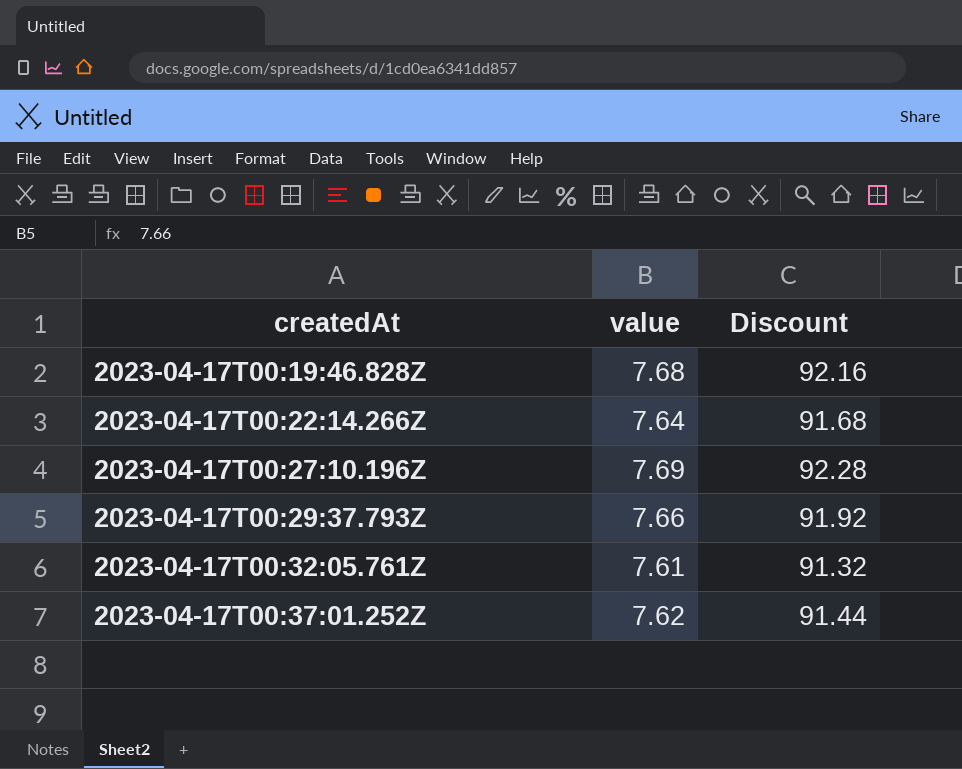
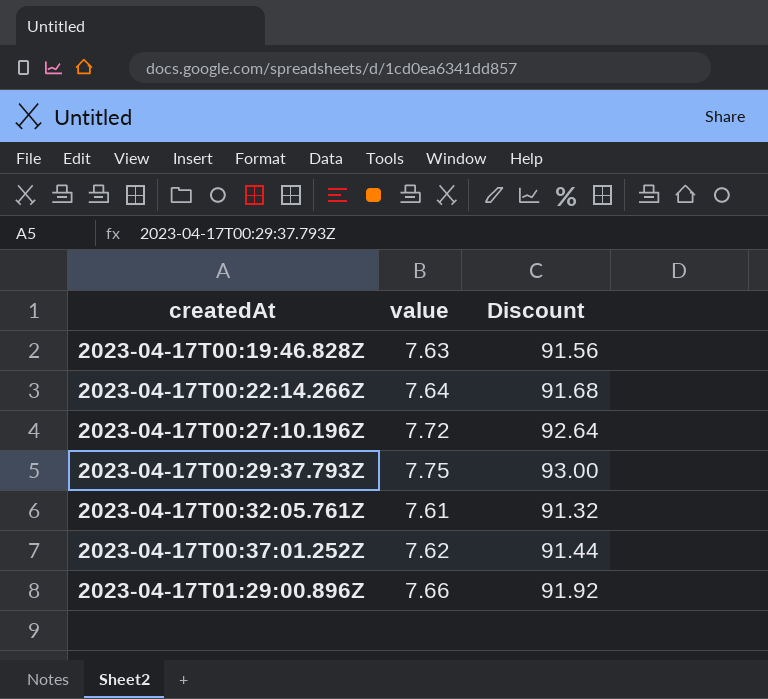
2023-04-17T00:19:46.828Z | value: 7.68 -> 7.63
2023-04-17T00:19:46.828Z | Discount: 92.16 -> 91.56
2023-04-17T00:27:10.196Z | value: 7.69 -> 7.72
2023-04-17T00:27:10.196Z | Discount: 92.28 -> 92.64
2023-04-17T00:29:37.793Z | value: 7.66 -> 7.75
2023-04-17T00:29:37.793Z | Discount: 91.92 -> 93.00
row 2023-04-17T01:29:00.896Z: none -> 7.66 | 91.92

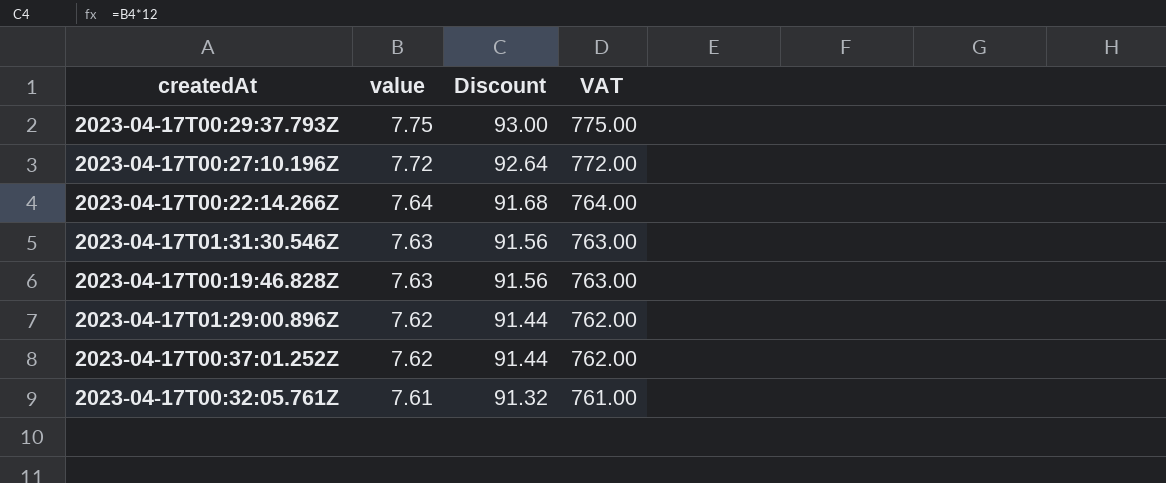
row order: createdAt ascending -> value descending
column VAT | formula: none -> [value] * 100
row 2023-04-17T01:31:30.546Z: none -> 7.63 | 91.56 | 763.00
2023-04-17T01:29:00.896Z | value: 7.66 -> 7.62
2023-04-17T01:29:00.896Z | Discount: 91.92 -> 91.44

